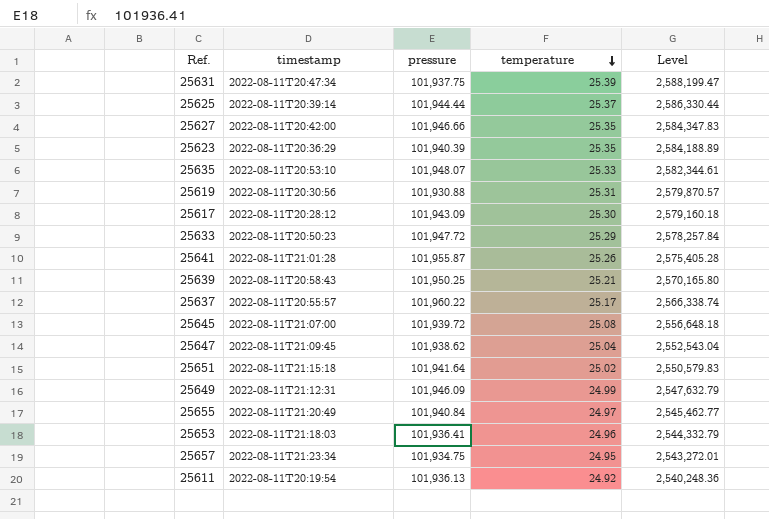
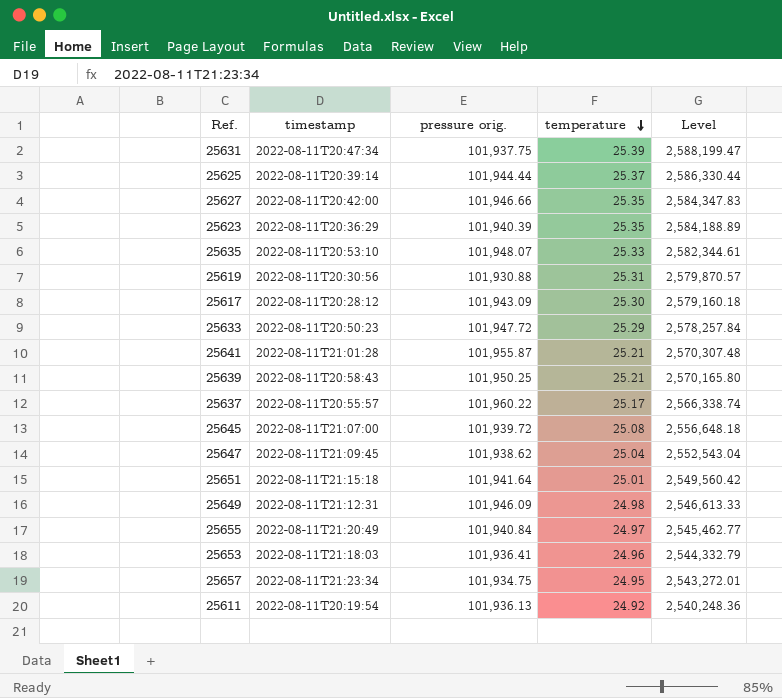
column name: pressure -> pressure orig.
25641 | temperature: 25.26 -> 25.21
25641 | Level: 2,575,405.28 -> 2,570,307.48
25651 | temperature: 25.02 -> 25.01
25651 | Level: 2,550,579.83 -> 2,549,560.42
25649 | temperature: 24.99 -> 24.98
25649 | Level: 2,547,632.79 -> 2,546,613.33

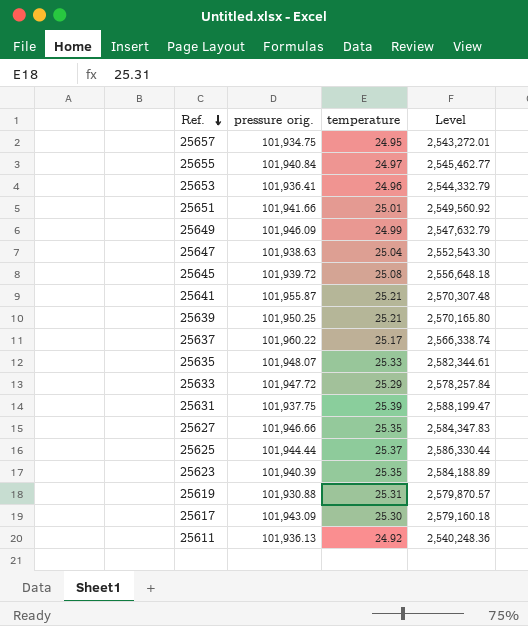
row order: temperature descending -> Ref. descending
column timestamp | position: 2 -> none
25651 | pressure orig.: 101,941.64 -> 101,941.66
25651 | Level: 2,549,560.42 -> 2,549,560.92
25649 | temperature: 24.98 -> 24.99
25649 | Level: 2,546,613.33 -> 2,547,632.79
25647 | pressure orig.: 101,938.62 -> 101,938.63
25647 | Level: 2,552,543.04 -> 2,552,543.30

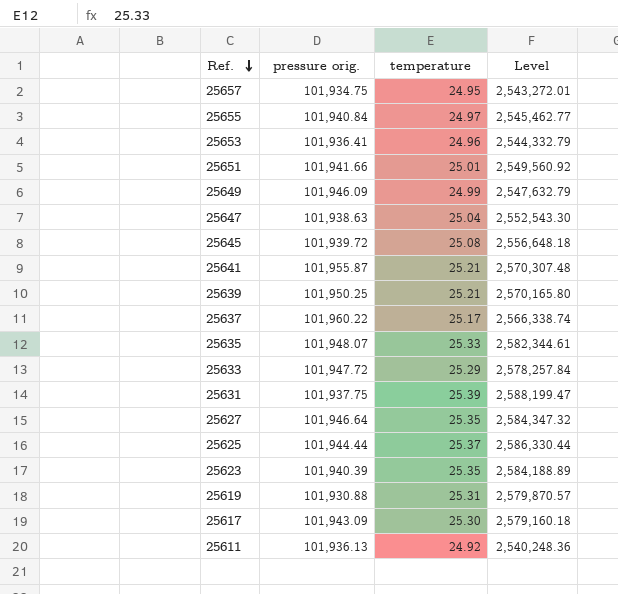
25627 | pressure orig.: 101,946.66 -> 101,946.64
25627 | Level: 2,584,347.83 -> 2,584,347.32

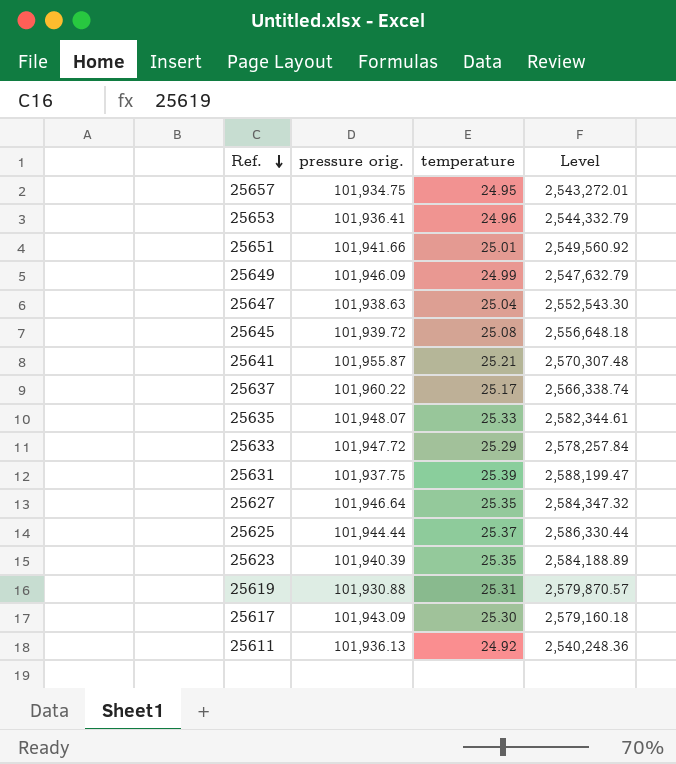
row 25655: 101,940.84 | 24.97 | 2,545,462.77 -> none
row 25639: 101,950.25 | 25.21 | 2,570,165.80 -> none

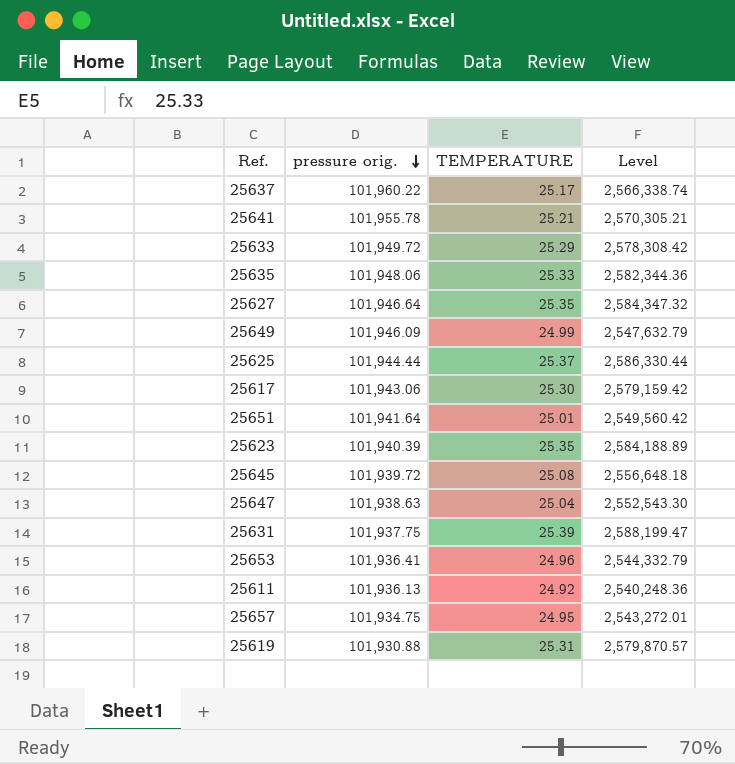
row order: Ref. descending -> pressure orig. descending
column name: temperature -> TEMPERATURE
25641 | pressure orig.: 101,955.87 -> 101,955.78
25641 | Level: 2,570,307.48 -> 2,570,305.21
25633 | pressure orig.: 101,947.72 -> 101,949.72
25633 | Level: 2,578,257.84 -> 2,578,308.42
25635 | pressure orig.: 101,948.07 -> 101,948.06
25635 | Level: 2,582,344.61 -> 2,582,344.36
25617 | pressure orig.: 101,943.09 -> 101,943.06
25617 | Level: 2,579,160.18 -> 2,579,159.42
25651 | pressure orig.: 101,941.66 -> 101,941.64
25651 | Level: 2,549,560.92 -> 2,549,560.42

